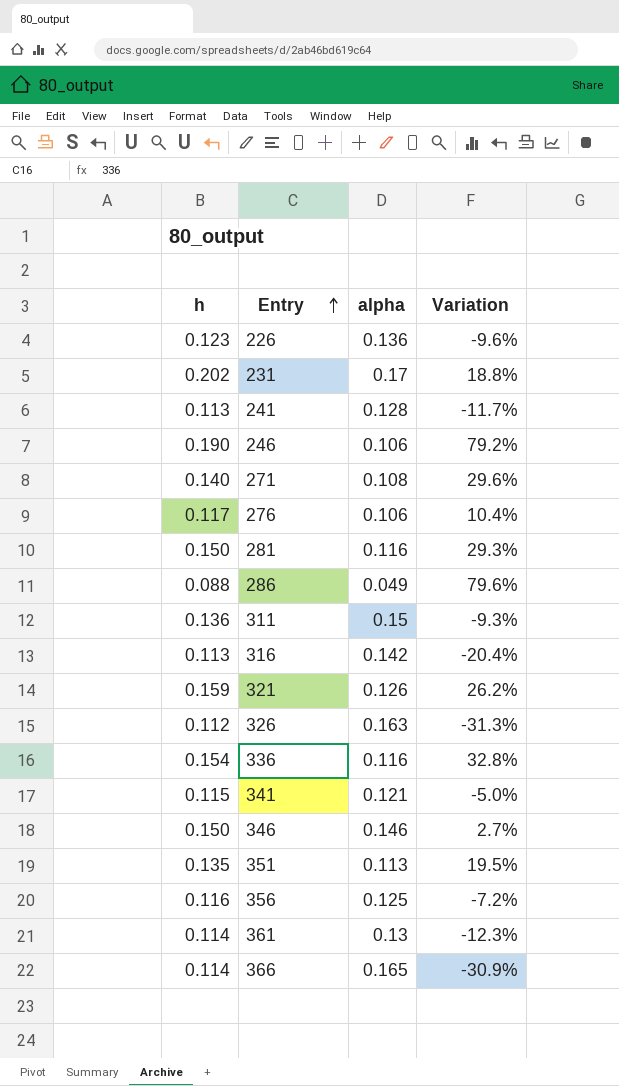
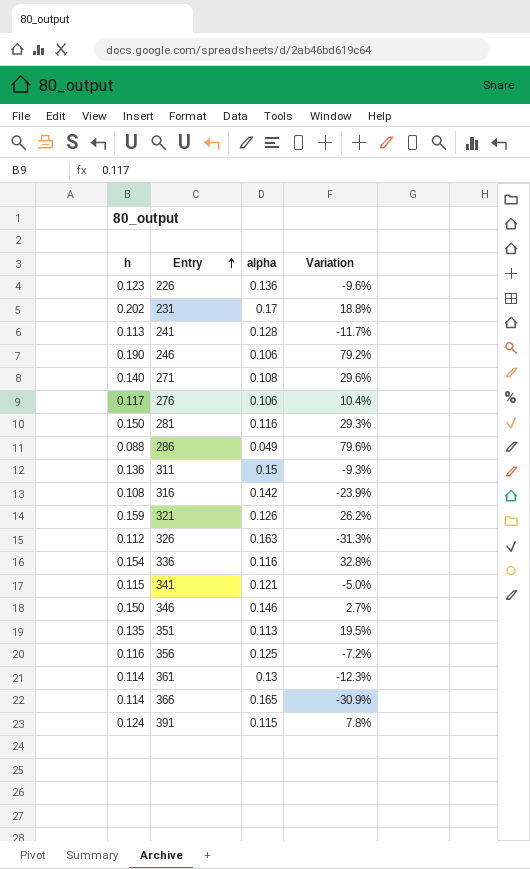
316 | h: 0.113 -> 0.108
316 | Variation: -20.4% -> -23.9%
row 391: none -> 0.124 | 0.115 | 7.8%

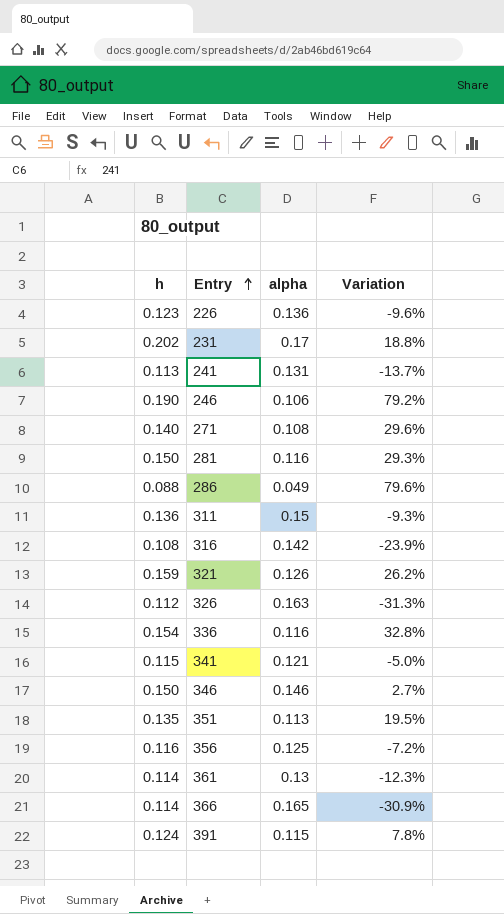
row 276: 0.117 | 0.106 | 10.4% -> none
241 | alpha: 0.128 -> 0.131
241 | Variation: -11.7% -> -13.7%

